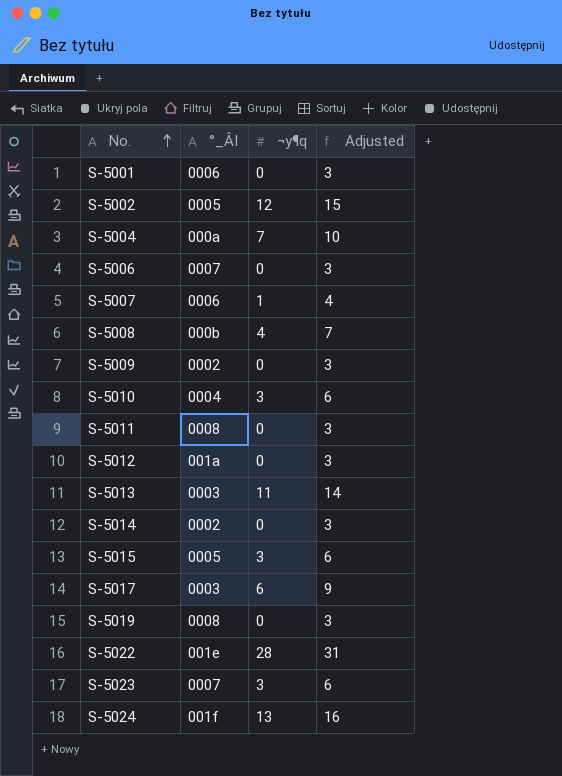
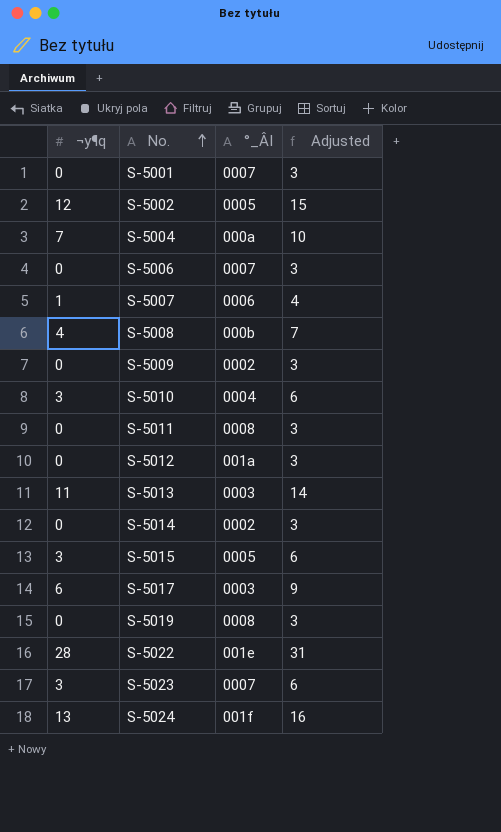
column ¬y¶q | position: 3 -> 1
S-5001 | °_ÂI: 0006 -> 0007

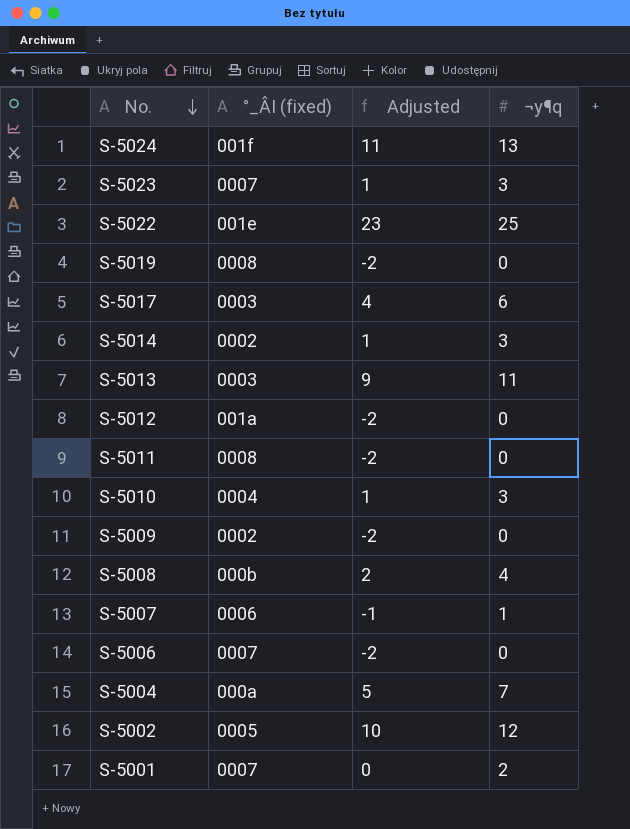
row order: No. ascending -> No. descending
column name: °_ÂI -> °_ÂI (fixed)
column Adjusted | formula: [¬y¶q] + 3 -> [¬y¶q] - 2
column ¬y¶q | position: 1 -> 4
row S-5015: 3 | 0005 | 6 -> none
S-5022 | ¬y¶q: 28 -> 25
S-5014 | ¬y¶q: 0 -> 3
S-5001 | ¬y¶q: 0 -> 2

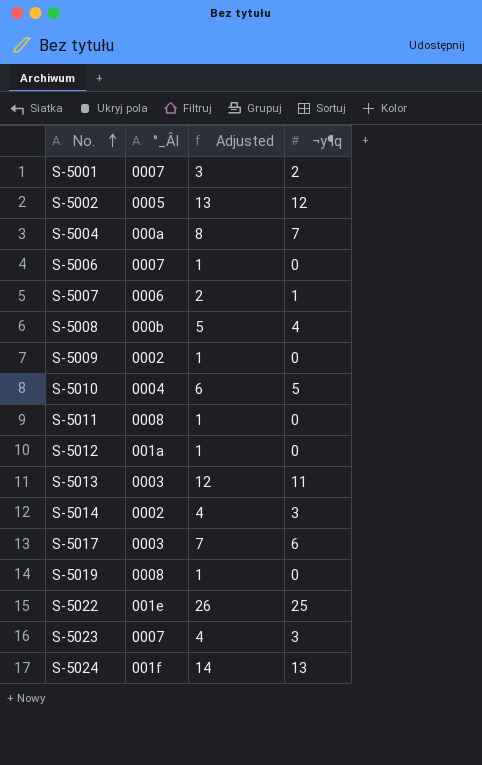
row order: No. descending -> No. ascending
column name: °_ÂI (fixed) -> °_ÂI
column Adjusted | formula: [¬y¶q] - 2 -> [¬y¶q] + 1
S-5010 | ¬y¶q: 3 -> 5

